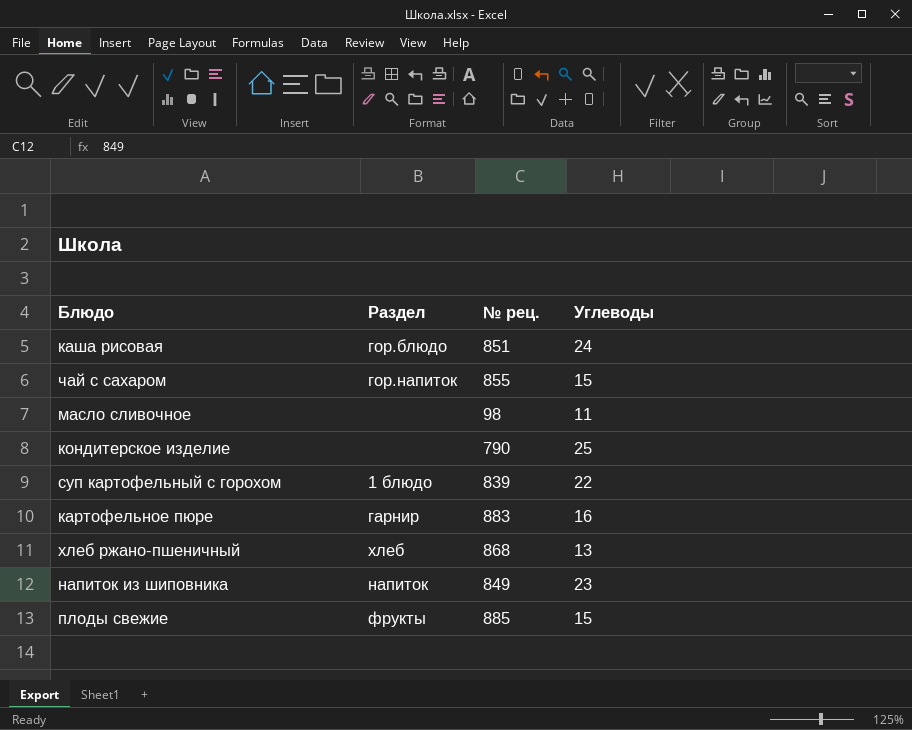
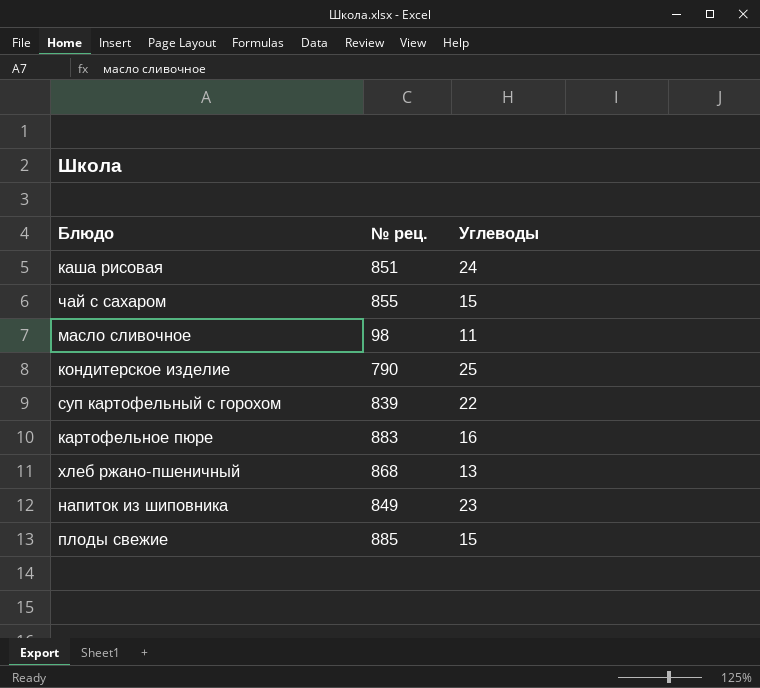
column Раздел | position: 2 -> none

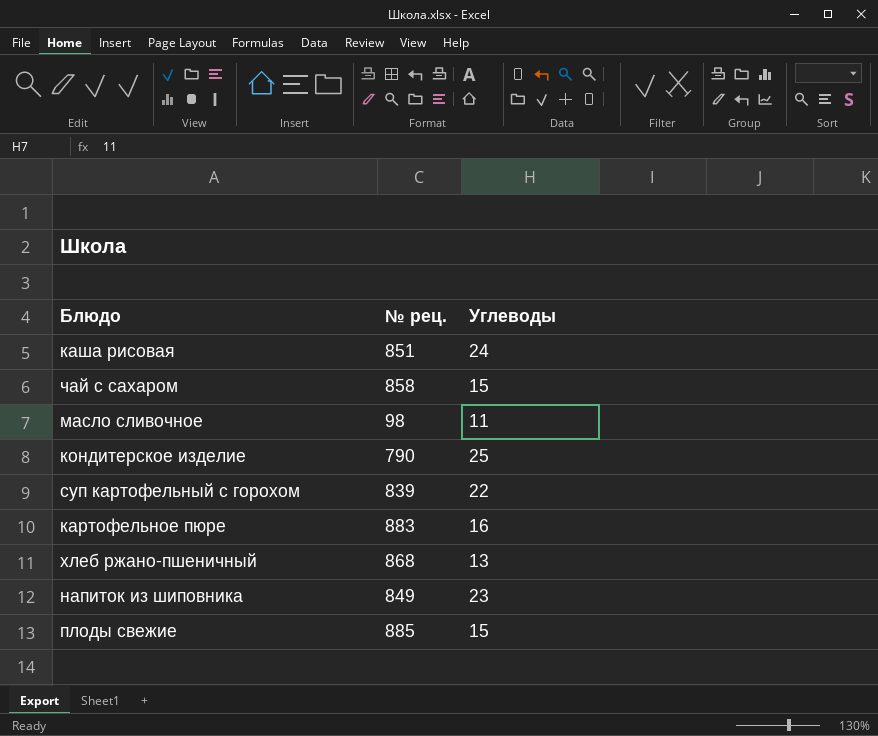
чай с сахаром | № рец.: 855 -> 858

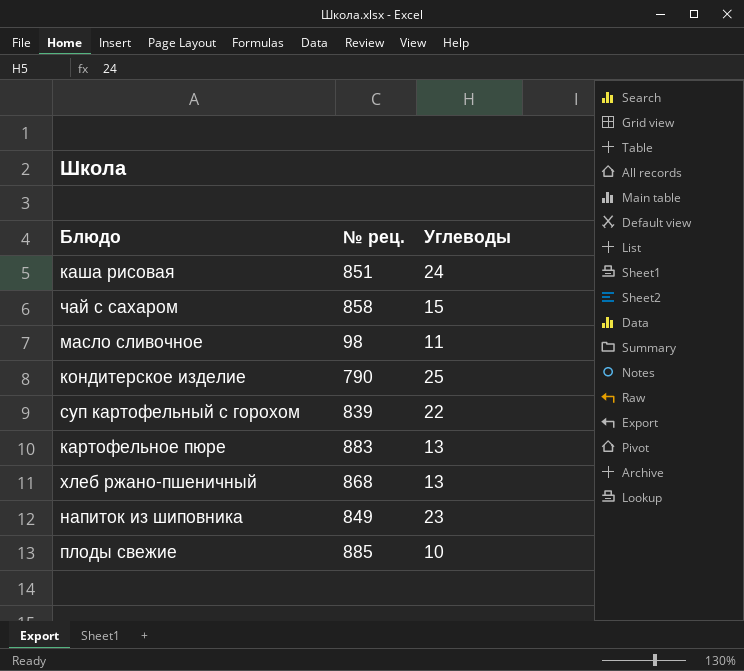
картофельное пюре | Углеводы: 16 -> 13
плоды свежие | Углеводы: 15 -> 10

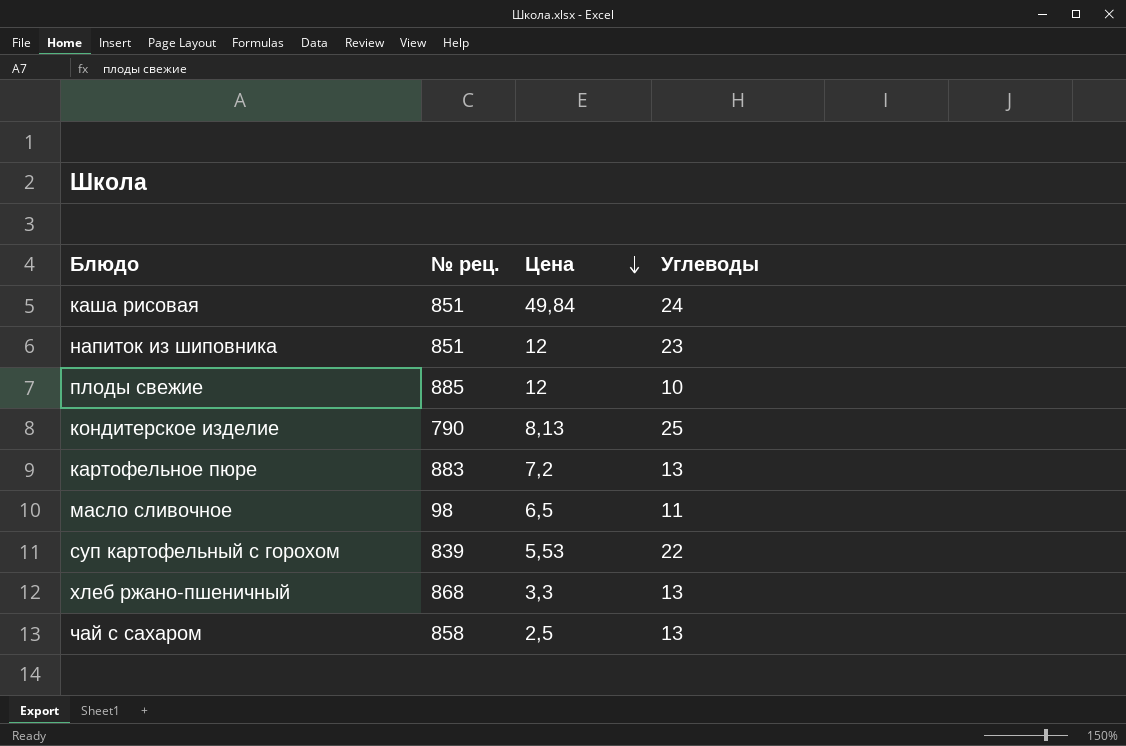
row order: none -> Цена descending
column Цена | position: none -> 3
напиток из шиповника | № рец.: 849 -> 851
чай с сахаром | Углеводы: 15 -> 13

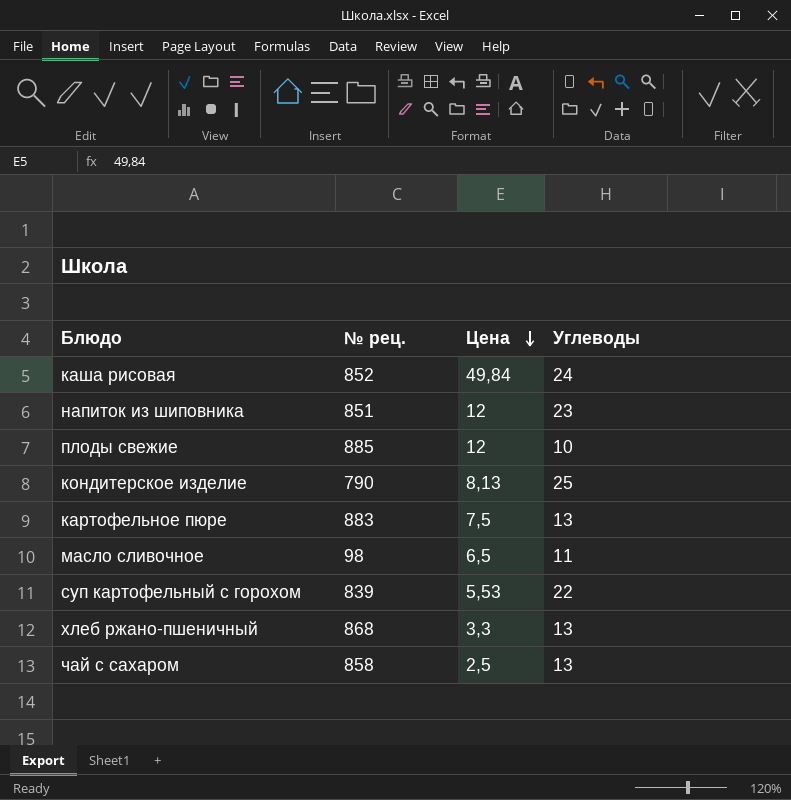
каша рисовая | № рец.: 851 -> 852
картофельное пюре | Цена: 7,2 -> 7,5

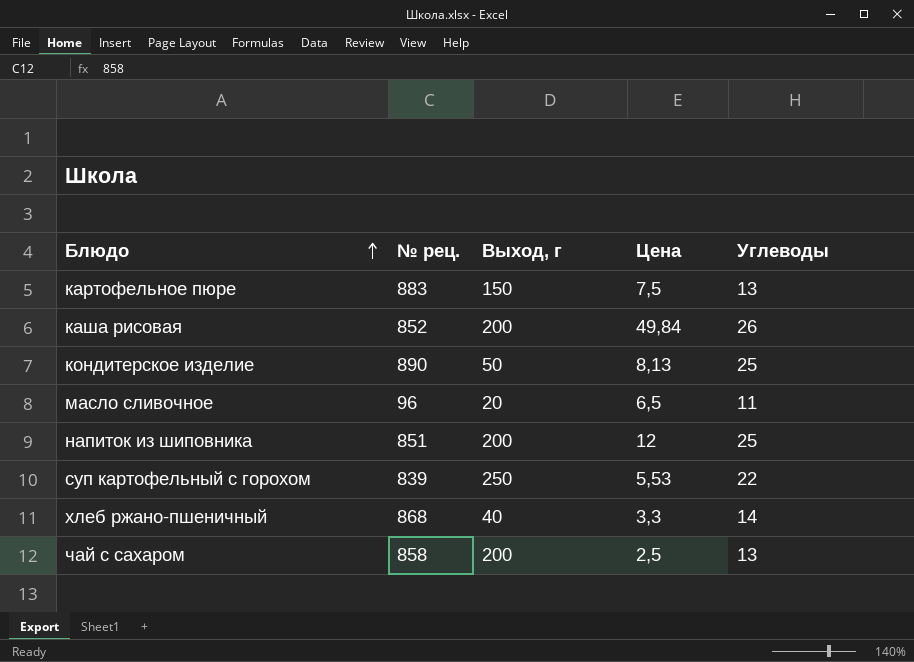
row order: Цена descending -> Блюдо ascending
column Выход, г | position: none -> 3
row плоды свежие: 885 | 12 | 10 -> none
каша рисовая | Углеводы: 24 -> 26
кондитерское изделие | № рец.: 790 -> 890
масло сливочное | № рец.: 98 -> 96
напиток из шиповника | Углеводы: 23 -> 25
хлеб ржано-пшеничный | Углеводы: 13 -> 14

